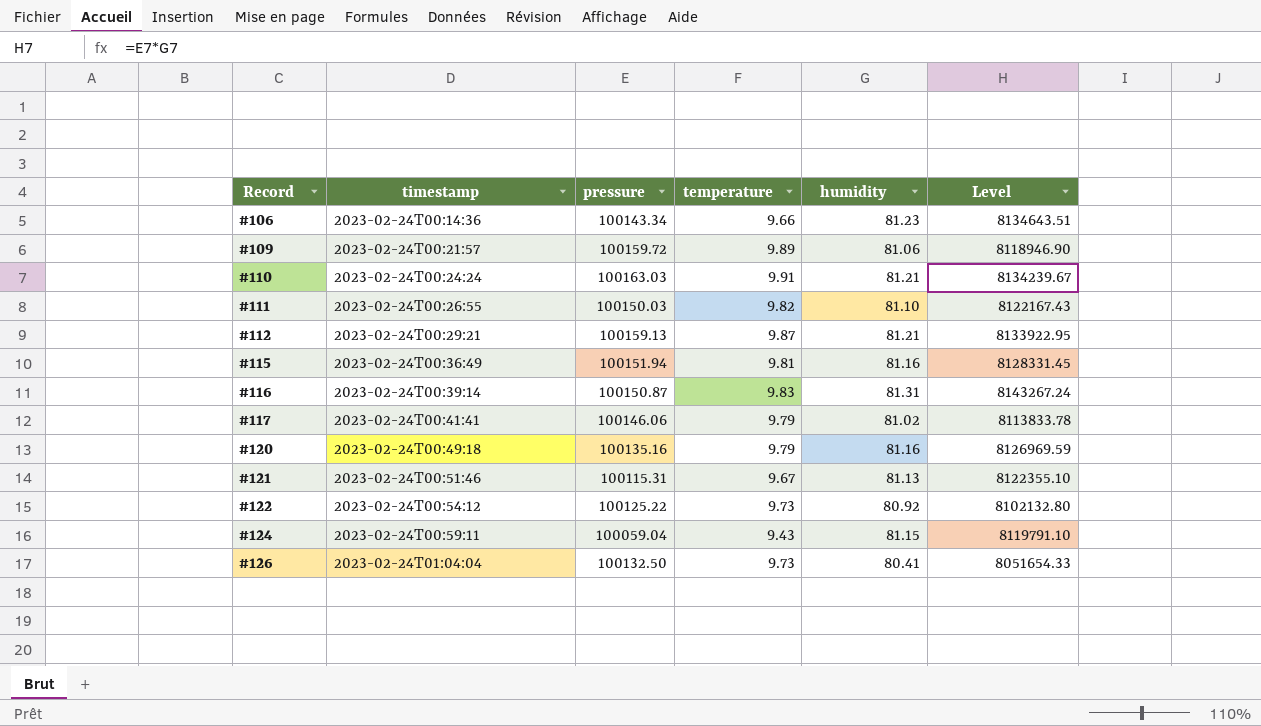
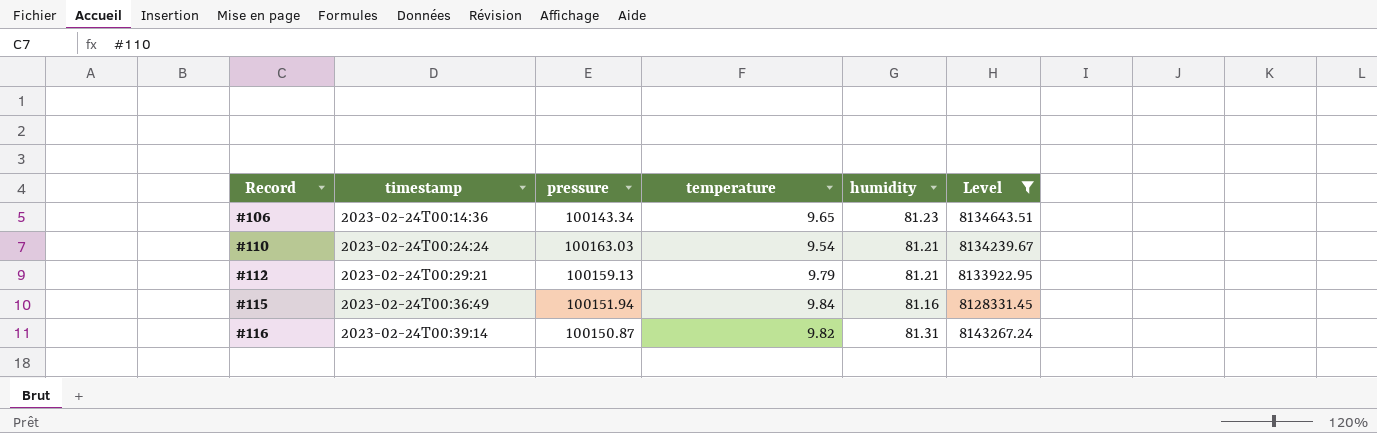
filter: none -> Level >= 8128331.45
#106 | temperature: 9.66 -> 9.65
#110 | temperature: 9.91 -> 9.54
#112 | temperature: 9.87 -> 9.79
#115 | temperature: 9.81 -> 9.84
#116 | temperature: 9.83 -> 9.82

